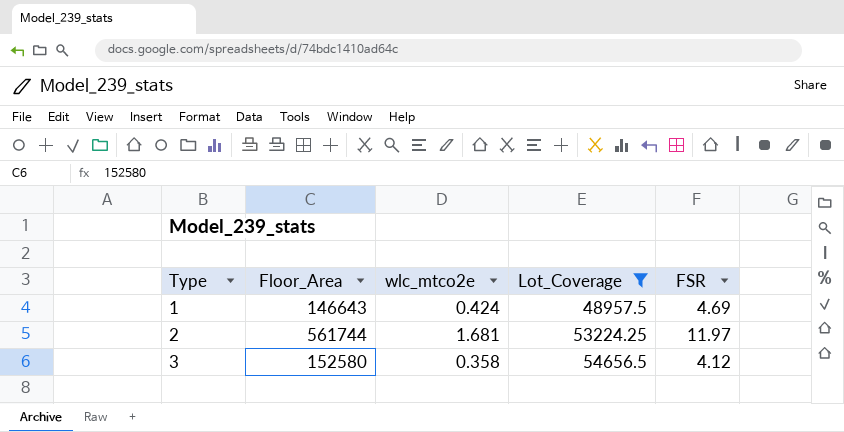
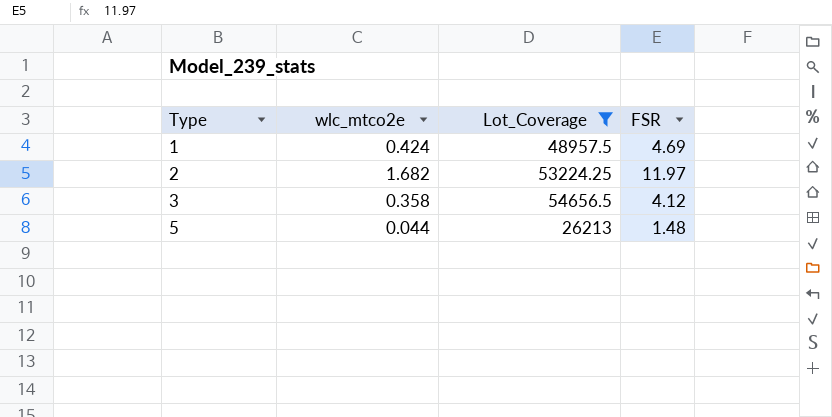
column Floor_Area | position: 2 -> none
2 | wlc_mtco2e: 1.681 -> 1.682
row 5: none -> 0.044 | 26213 | 1.48

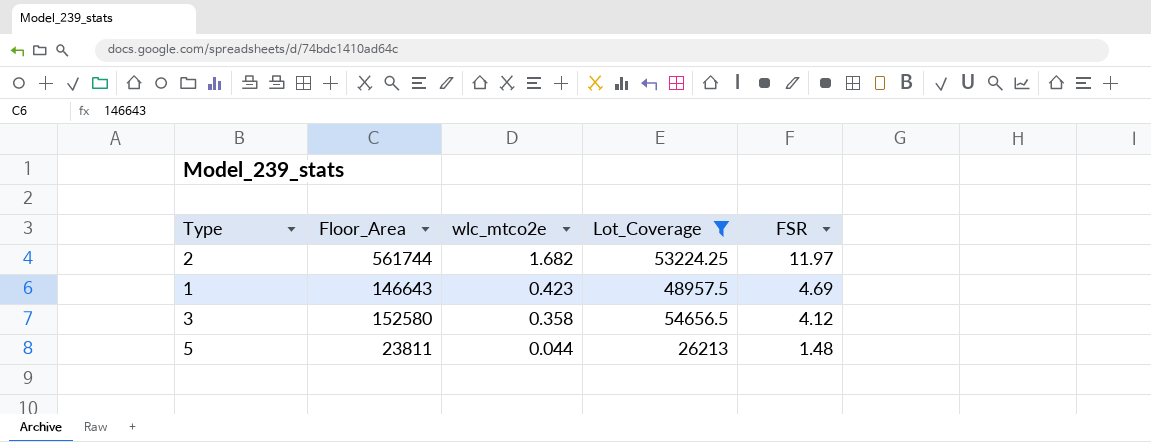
row order: Type ascending -> wlc_mtco2e descending
column Floor_Area | position: none -> 2
1 | wlc_mtco2e: 0.424 -> 0.423

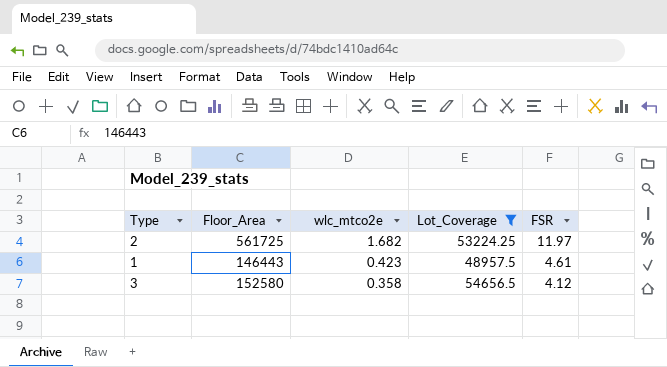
row 5: 23811 | 0.044 | 26213 | 1.48 -> none
2 | Floor_Area: 561744 -> 561725
1 | Floor_Area: 146643 -> 146443
1 | FSR: 4.69 -> 4.61

